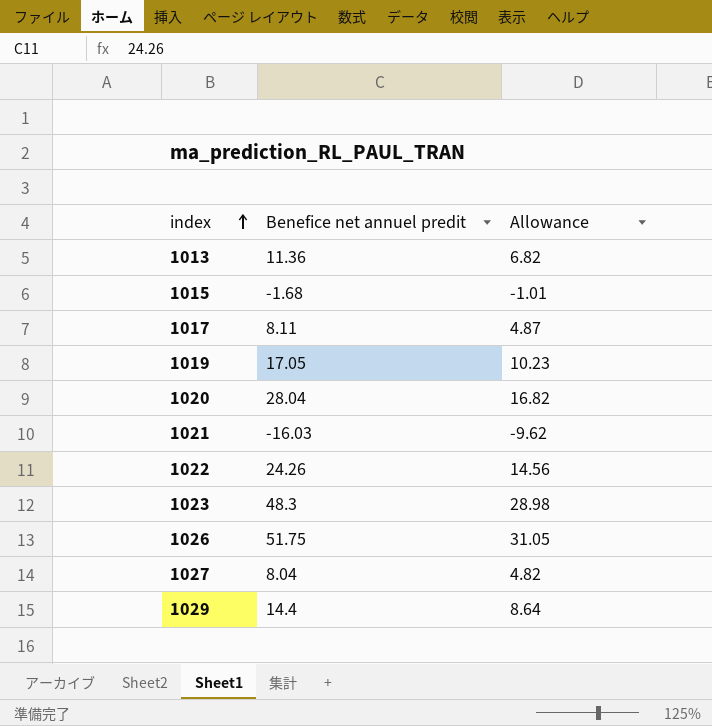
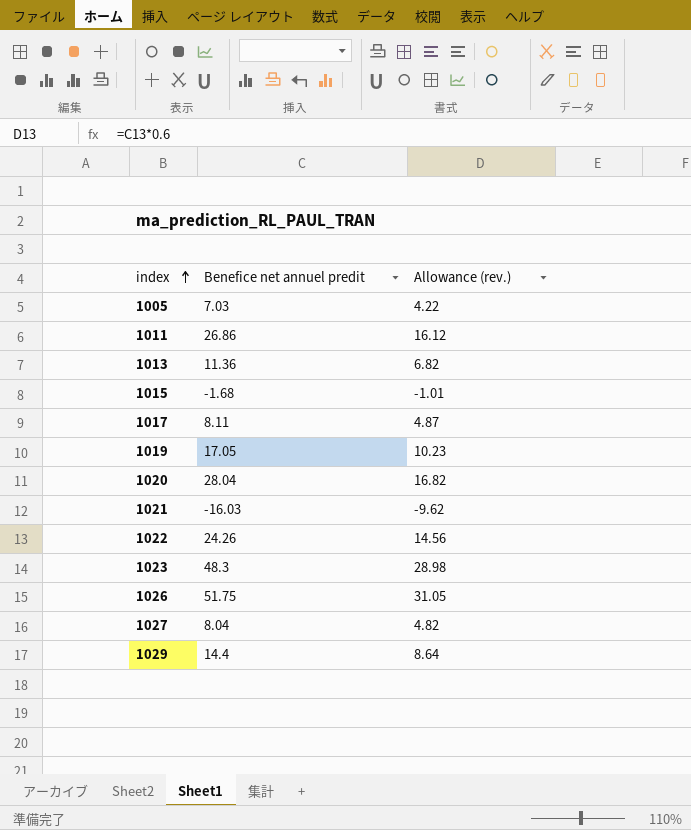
column name: Allowance -> Allowance (rev.)
row 1005: none -> 7.03 | 4.22
row 1011: none -> 26.86 | 16.12

